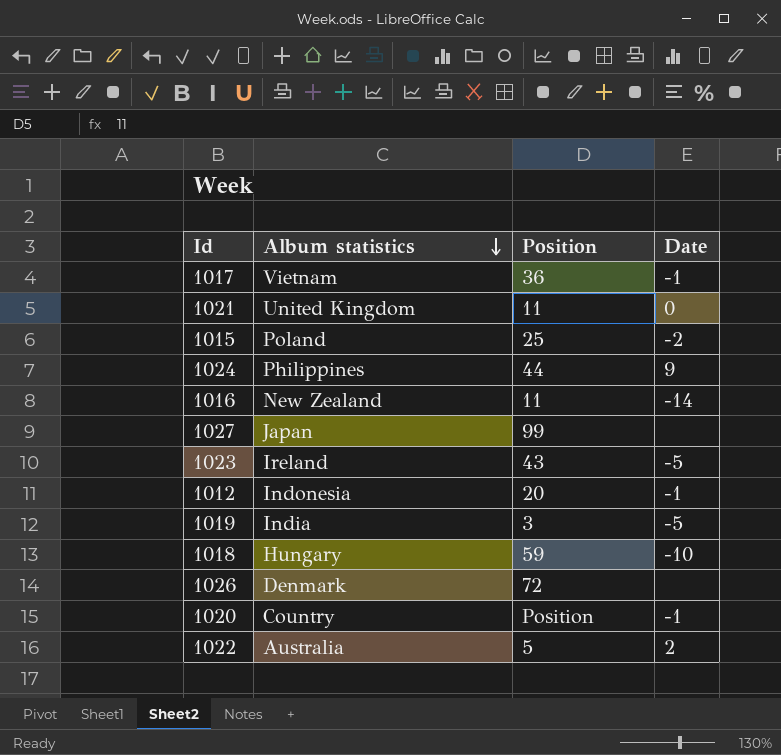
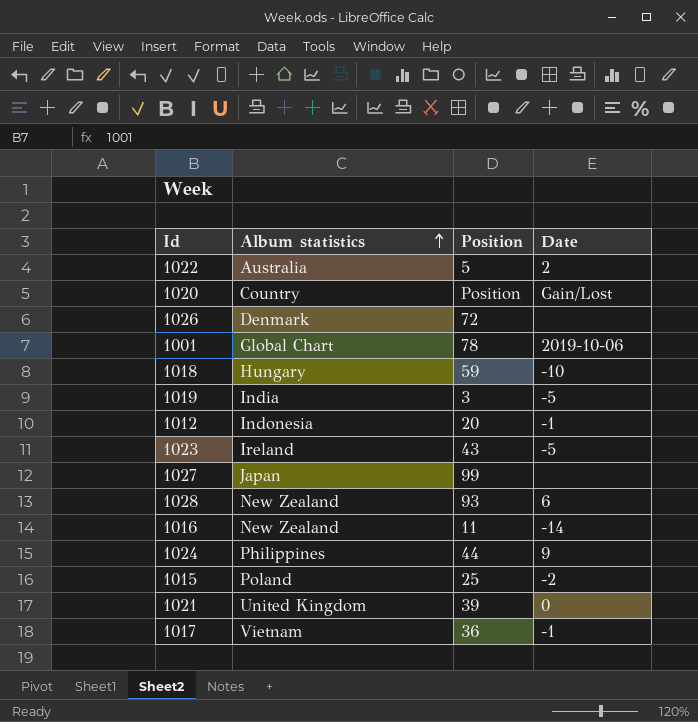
row order: Album statistics descending -> Album statistics ascending
1020 | Date: -1 -> Gain/Lost
row 1001: none -> Global Chart | 78 | 2019-10-06
row 1028: none -> New Zealand | 93 | 6
1021 | Position: 11 -> 39

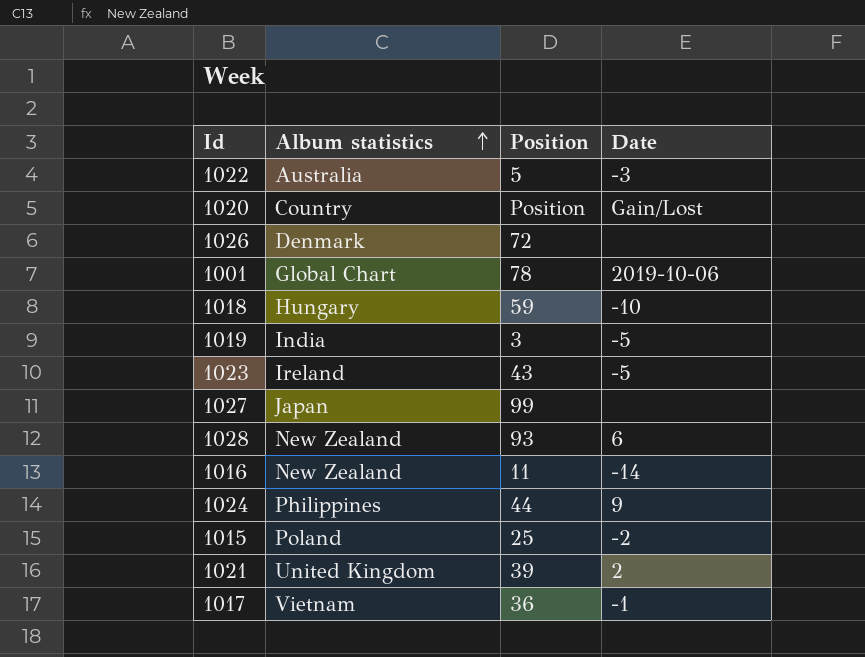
row 1012: Indonesia | 20 | -1 -> none
1022 | Date: 2 -> -3
1021 | Date: 0 -> 2

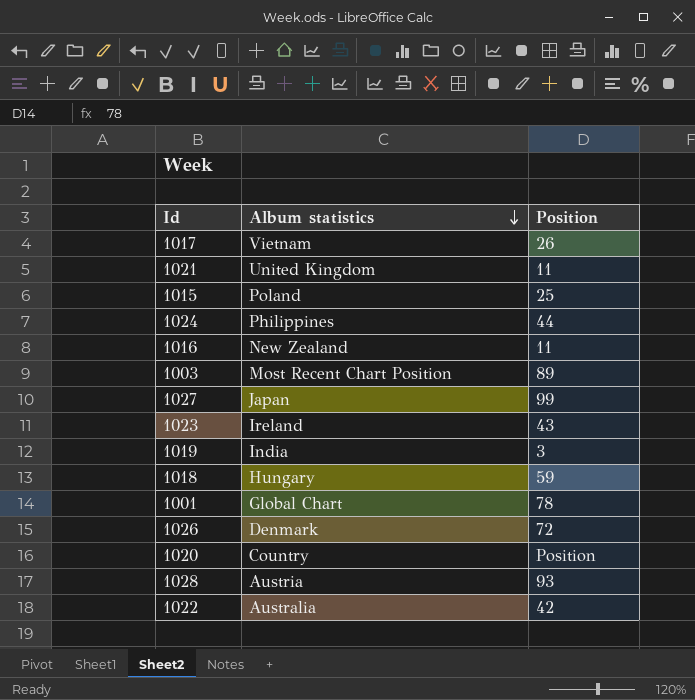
row order: Album statistics ascending -> Album statistics descending
column Date | position: 4 -> none
1017 | Position: 36 -> 26
1021 | Position: 39 -> 11
row 1003: none -> Most Recent Chart Position | 89
1028 | Album statistics: New Zealand -> Austria
1022 | Position: 5 -> 42

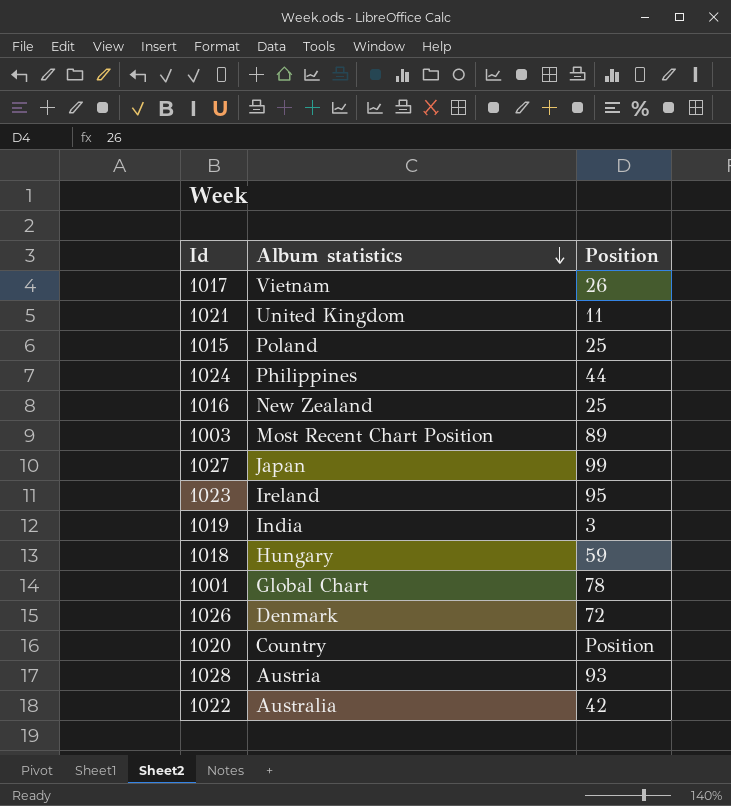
1016 | Position: 11 -> 25
1023 | Position: 43 -> 95

